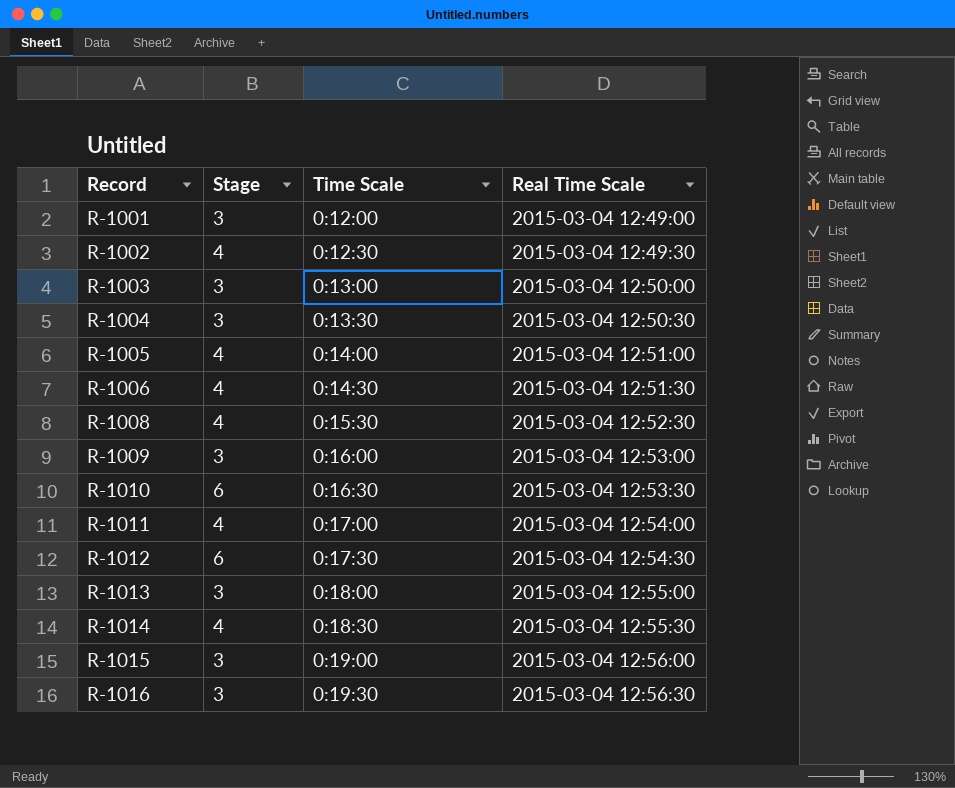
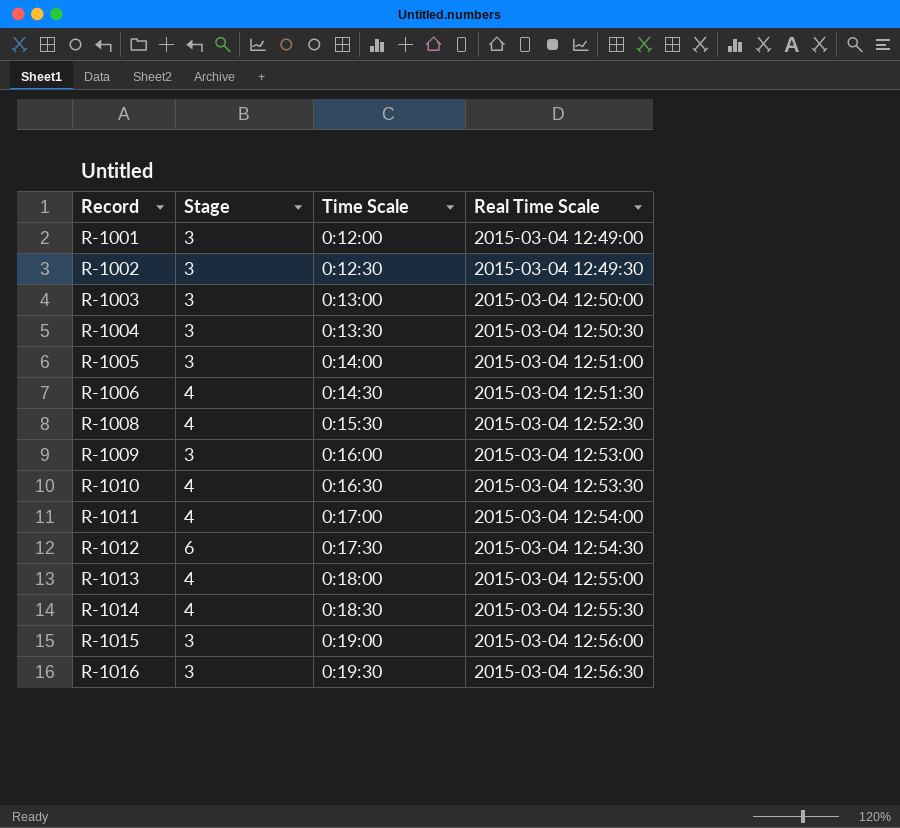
R-1002 | Stage: 4 -> 3
R-1005 | Stage: 4 -> 3
R-1010 | Stage: 6 -> 4
R-1013 | Stage: 3 -> 4

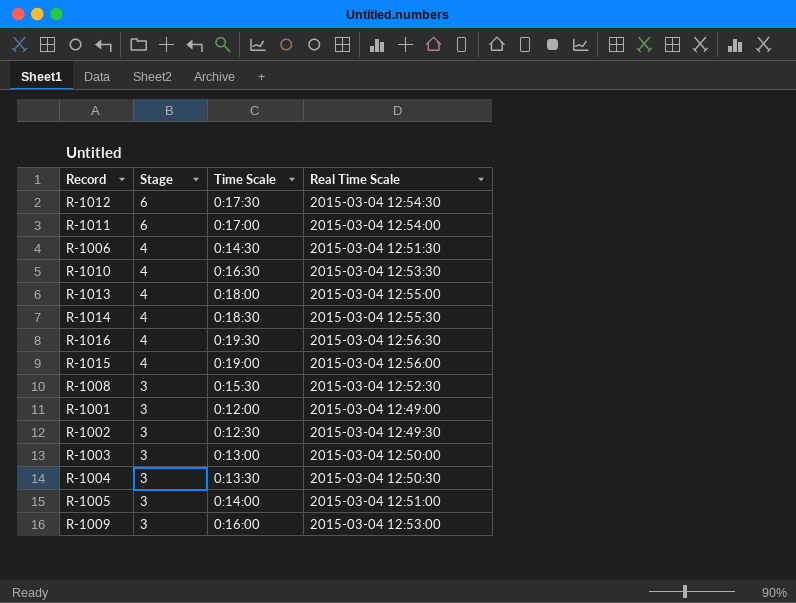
row order: Record ascending -> Stage descending
R-1011 | Stage: 4 -> 6
R-1016 | Stage: 3 -> 4
R-1015 | Stage: 3 -> 4
R-1008 | Stage: 4 -> 3

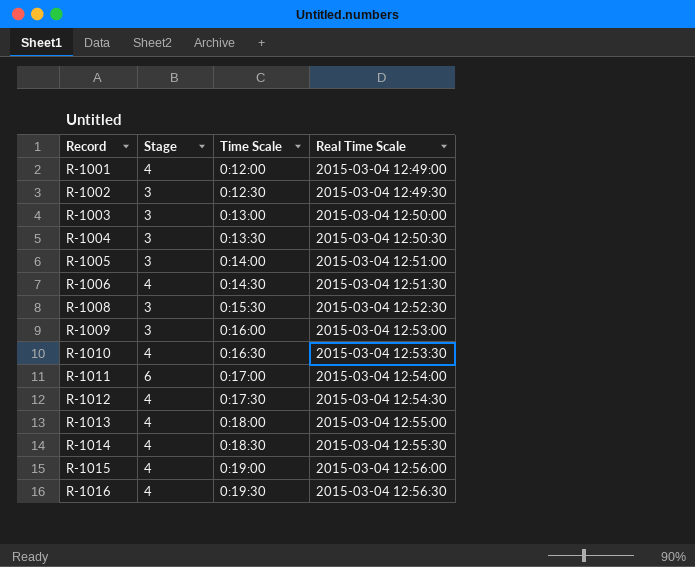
row order: Stage descending -> Record ascending
R-1001 | Stage: 3 -> 4
R-1012 | Stage: 6 -> 4

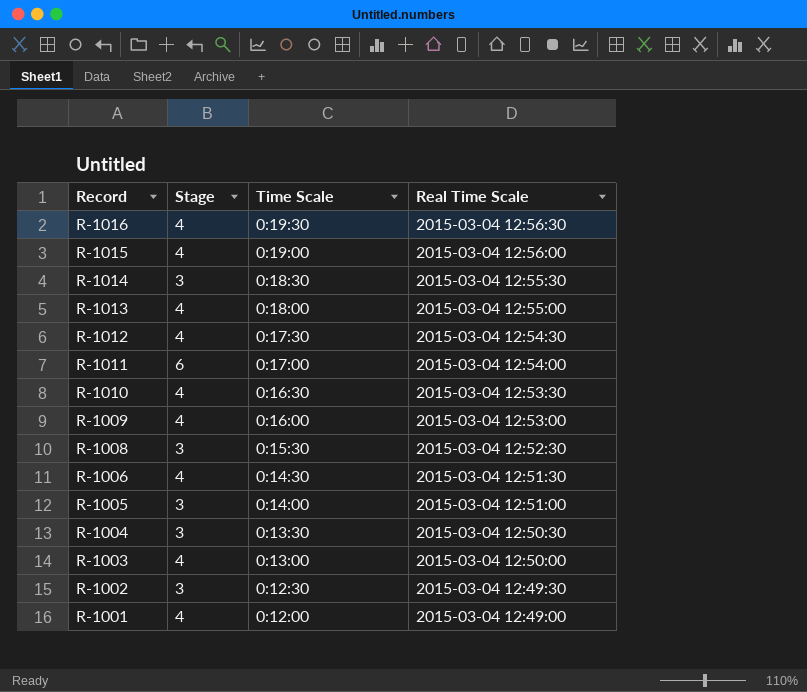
row order: Record ascending -> Record descending
R-1014 | Stage: 4 -> 3
R-1009 | Stage: 3 -> 4
R-1003 | Stage: 3 -> 4

